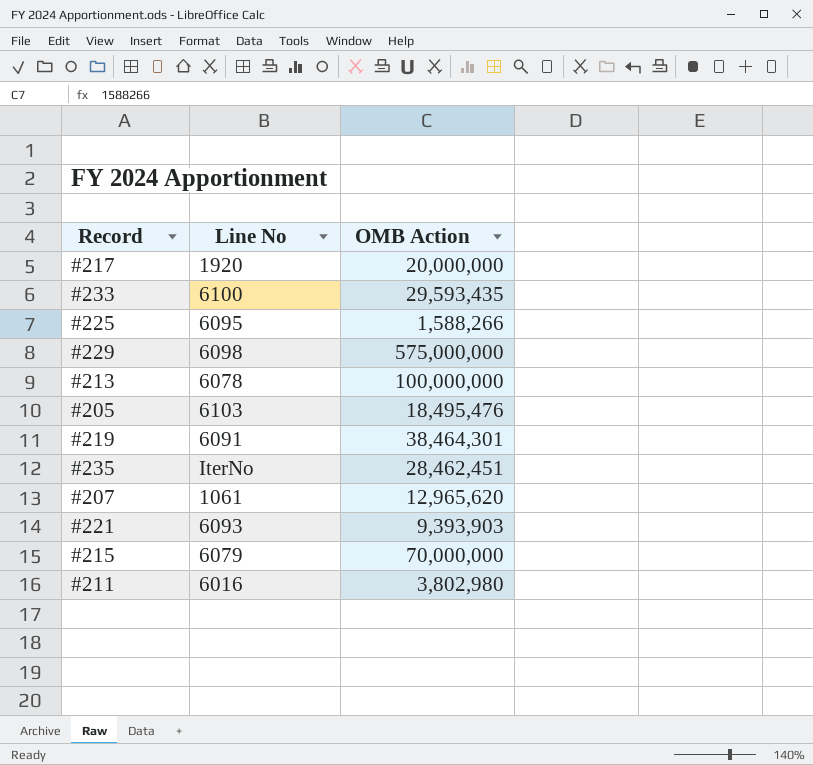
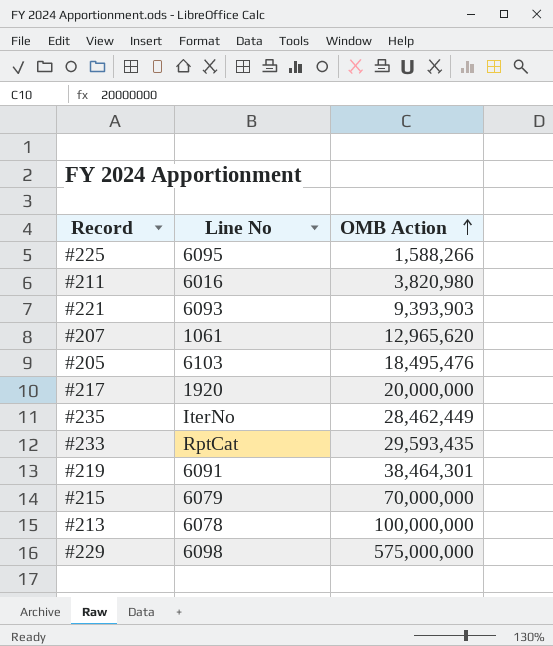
row order: none -> OMB Action ascending
#211 | OMB Action: 3,802,980 -> 3,820,980
#235 | OMB Action: 28,462,451 -> 28,462,449
#233 | Line No: 6100 -> RptCat

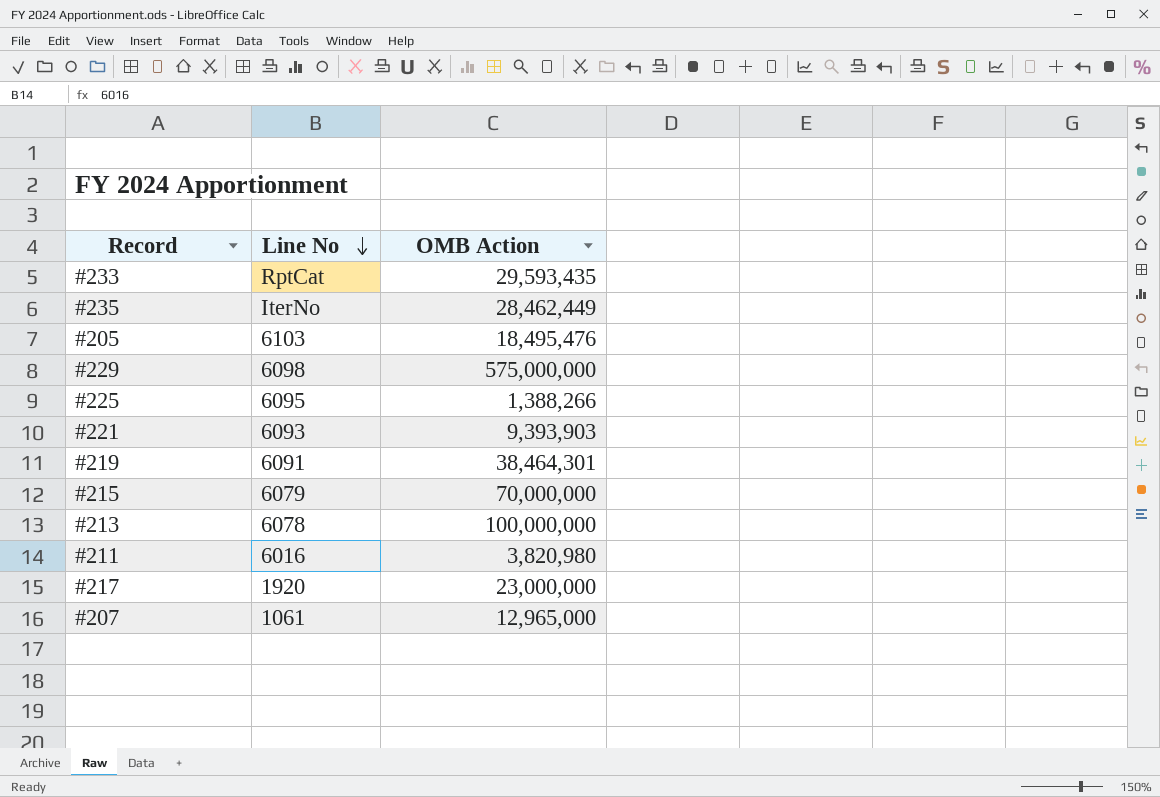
row order: OMB Action ascending -> Line No descending
#225 | OMB Action: 1,588,266 -> 1,388,266
#217 | OMB Action: 20,000,000 -> 23,000,000
#207 | OMB Action: 12,965,620 -> 12,965,000

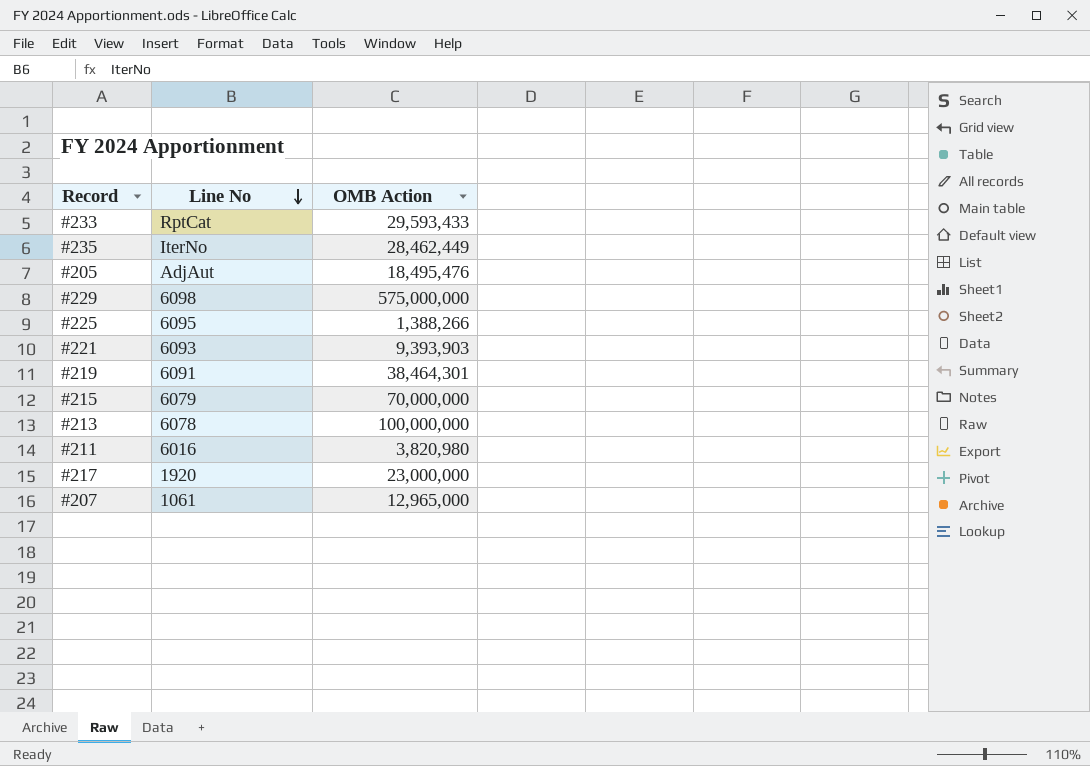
#233 | OMB Action: 29,593,435 -> 29,593,433
#205 | Line No: 6103 -> AdjAut

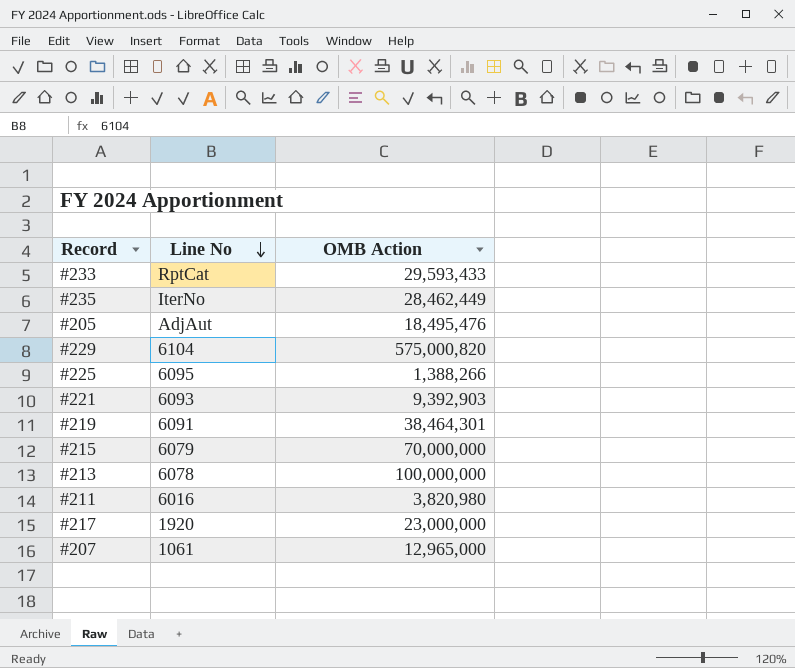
#229 | Line No: 6098 -> 6104
#229 | OMB Action: 575,000,000 -> 575,000,820
#221 | OMB Action: 9,393,903 -> 9,392,903

